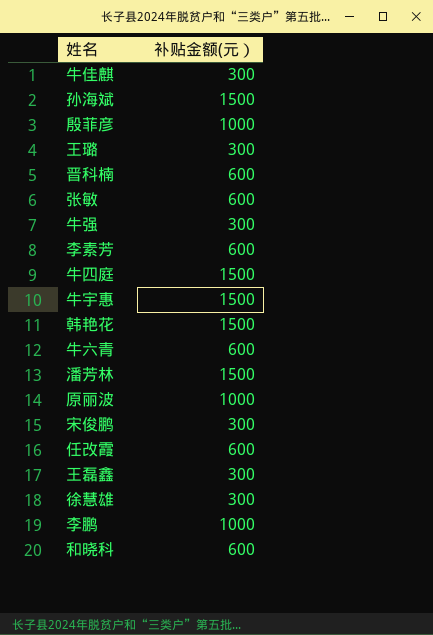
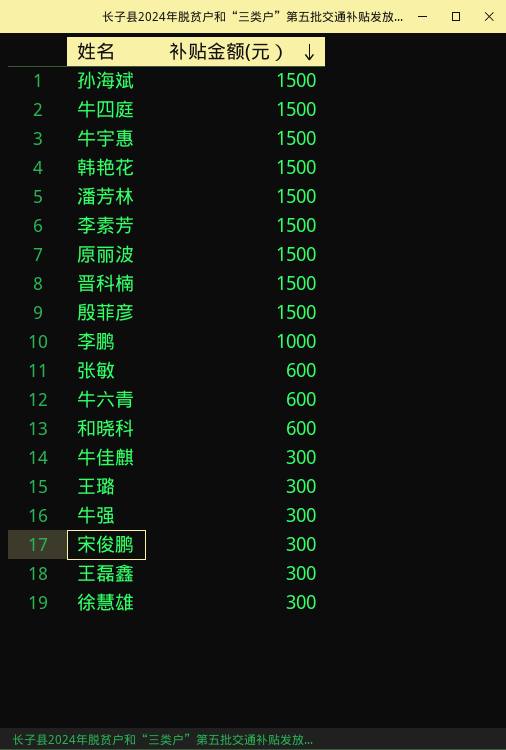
row order: none -> 补贴金额(元） descending
row 任改霞: 600 -> none
李素芳 | 补贴金额(元）: 600 -> 1500
原丽波 | 补贴金额(元）: 1000 -> 1500
晋科楠 | 补贴金额(元）: 600 -> 1500
殷菲彦 | 补贴金额(元）: 1000 -> 1500

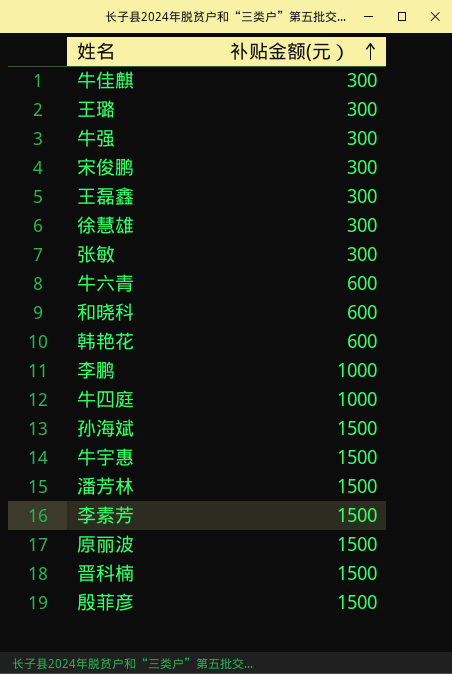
row order: 补贴金额(元） descending -> 补贴金额(元） ascending
张敏 | 补贴金额(元）: 600 -> 300
韩艳花 | 补贴金额(元）: 1500 -> 600
牛四庭 | 补贴金额(元）: 1500 -> 1000

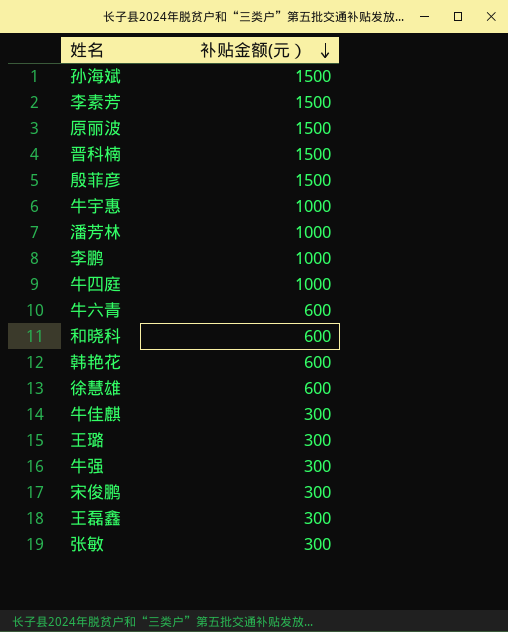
row order: 补贴金额(元） ascending -> 补贴金额(元） descending
牛宇惠 | 补贴金额(元）: 1500 -> 1000
潘芳林 | 补贴金额(元）: 1500 -> 1000
徐慧雄 | 补贴金额(元）: 300 -> 600

